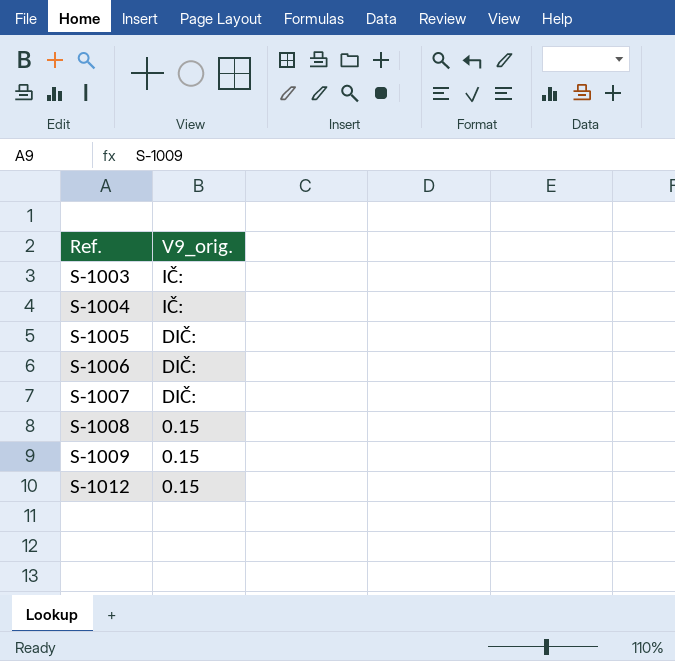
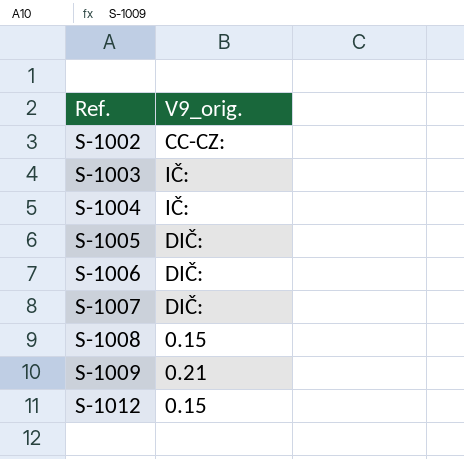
row S-1002: none -> CC-CZ:
S-1009 | V9_orig.: 0.15 -> 0.21

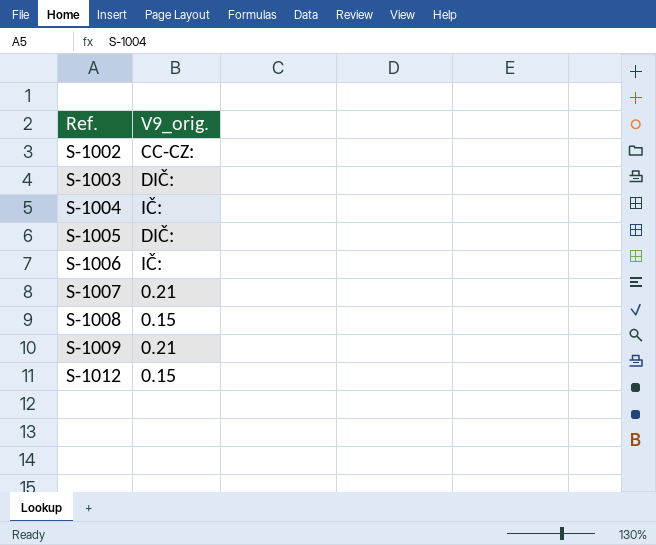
S-1003 | V9_orig.: IČ: -> DIČ:
S-1006 | V9_orig.: DIČ: -> IČ:
S-1007 | V9_orig.: DIČ: -> 0.21

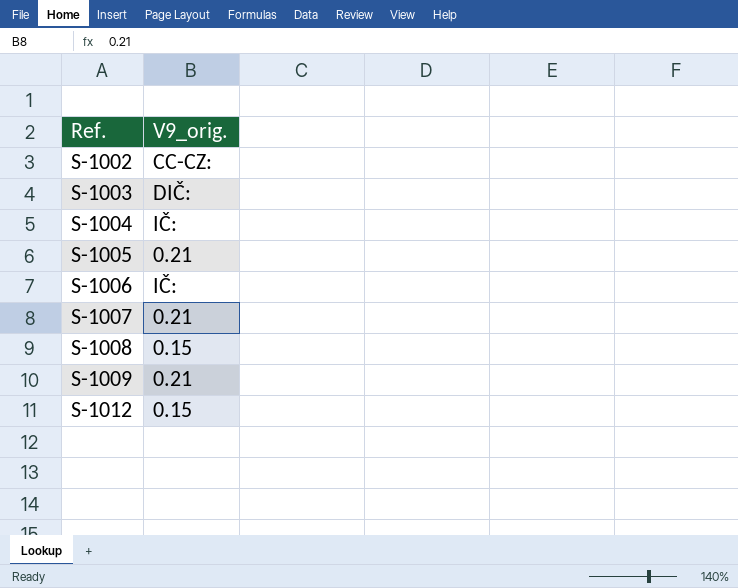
S-1005 | V9_orig.: DIČ: -> 0.21

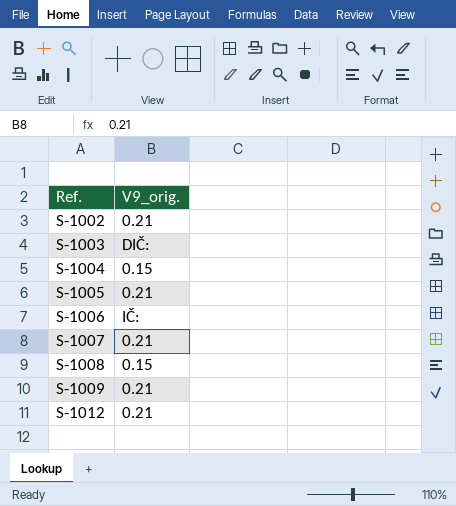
S-1002 | V9_orig.: CC-CZ: -> 0.21
S-1004 | V9_orig.: IČ: -> 0.15
S-1012 | V9_orig.: 0.15 -> 0.21

